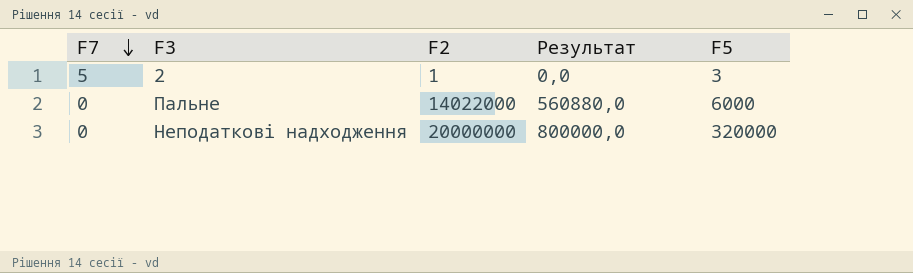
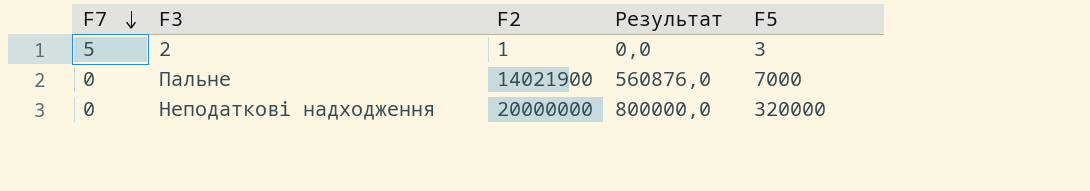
Пальне | F2: 14022000 -> 14021900
Пальне | Результат: 560880,0 -> 560876,0
Пальне | F5: 6000 -> 7000

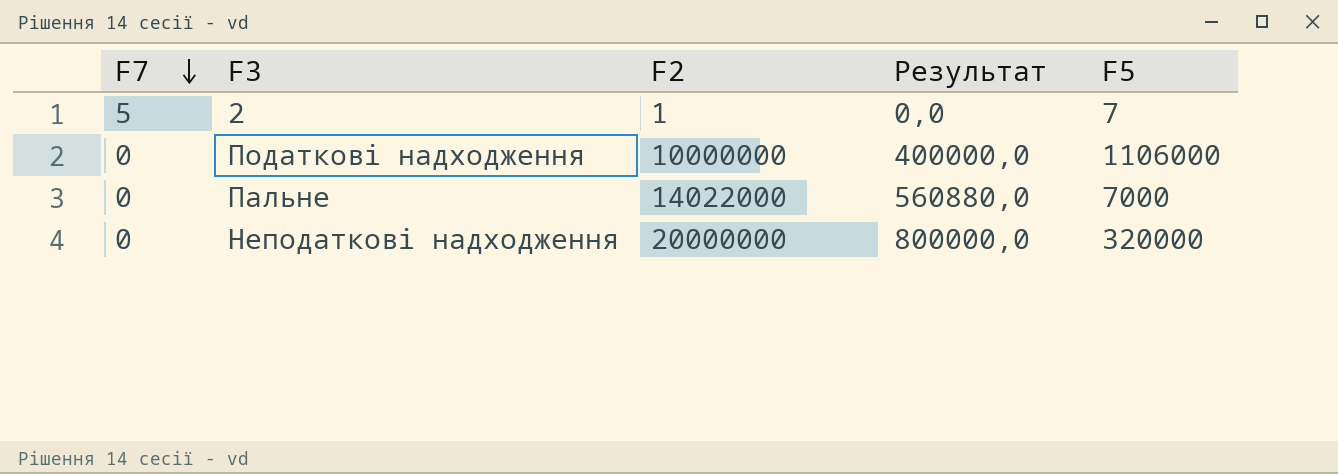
2 | F5: 3 -> 7
row Податкові надходження: none -> 0 | 10000000 | 400000,0 | 1106000
Пальне | F2: 14021900 -> 14022000
Пальне | Результат: 560876,0 -> 560880,0

